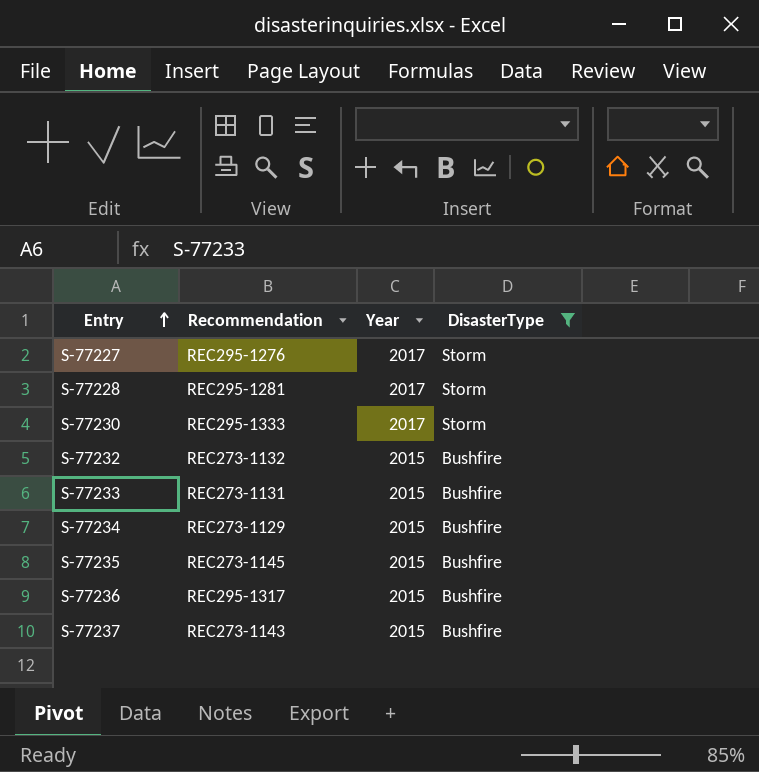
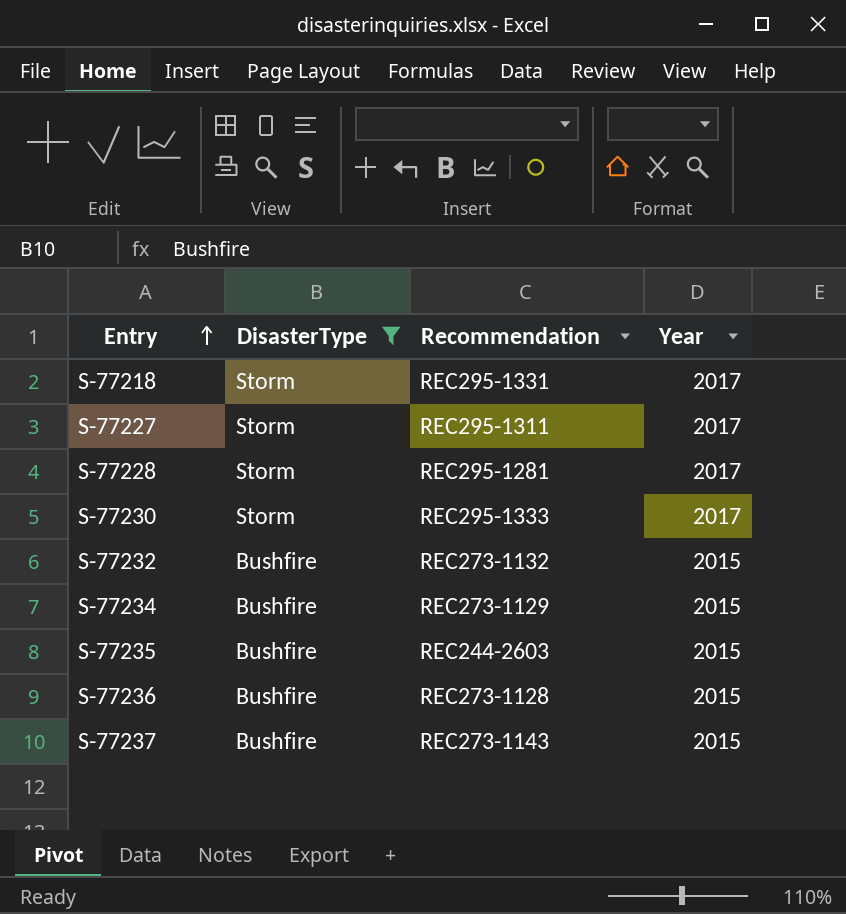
column DisasterType | position: 4 -> 2
row S-77233: REC273-1131 | 2015 | Bushfire -> none
row S-77218: none -> Storm | REC295-1331 | 2017
S-77227 | Recommendation: REC295-1276 -> REC295-1311
S-77235 | Recommendation: REC273-1145 -> REC244-2603
S-77236 | Recommendation: REC295-1317 -> REC273-1128

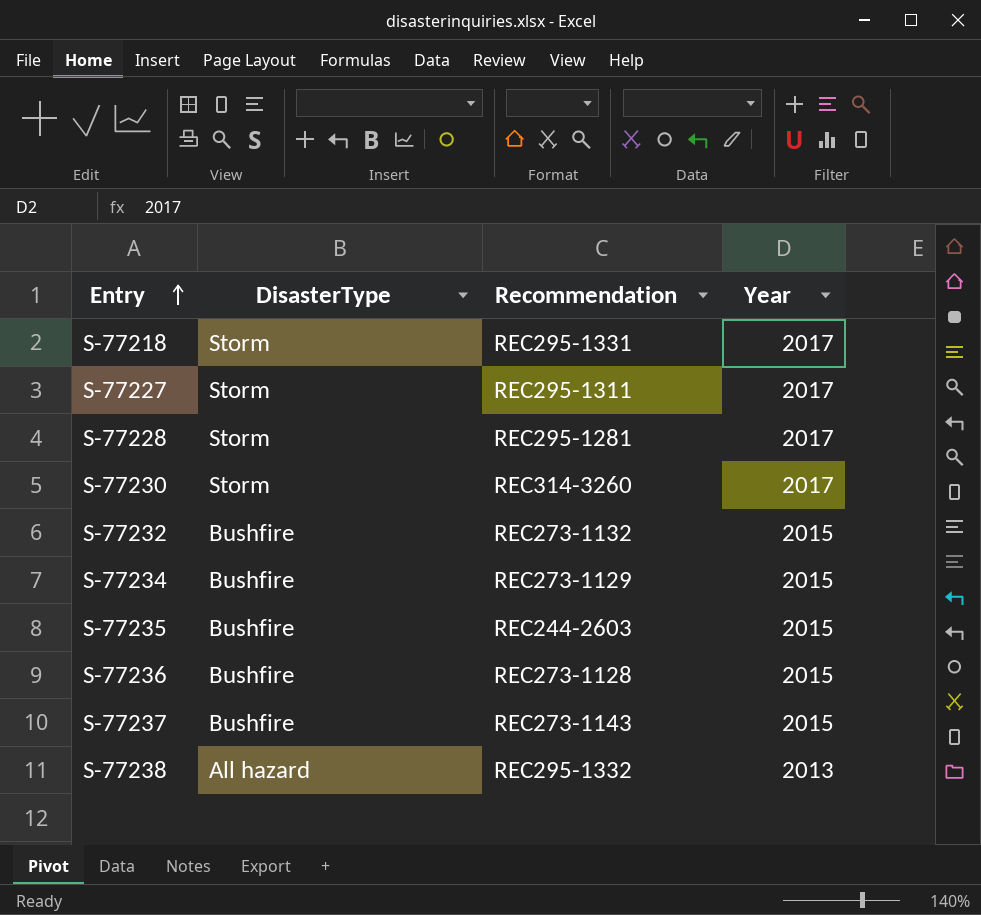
filter: DisasterType != All hazard -> none
S-77230 | Recommendation: REC295-1333 -> REC314-3260

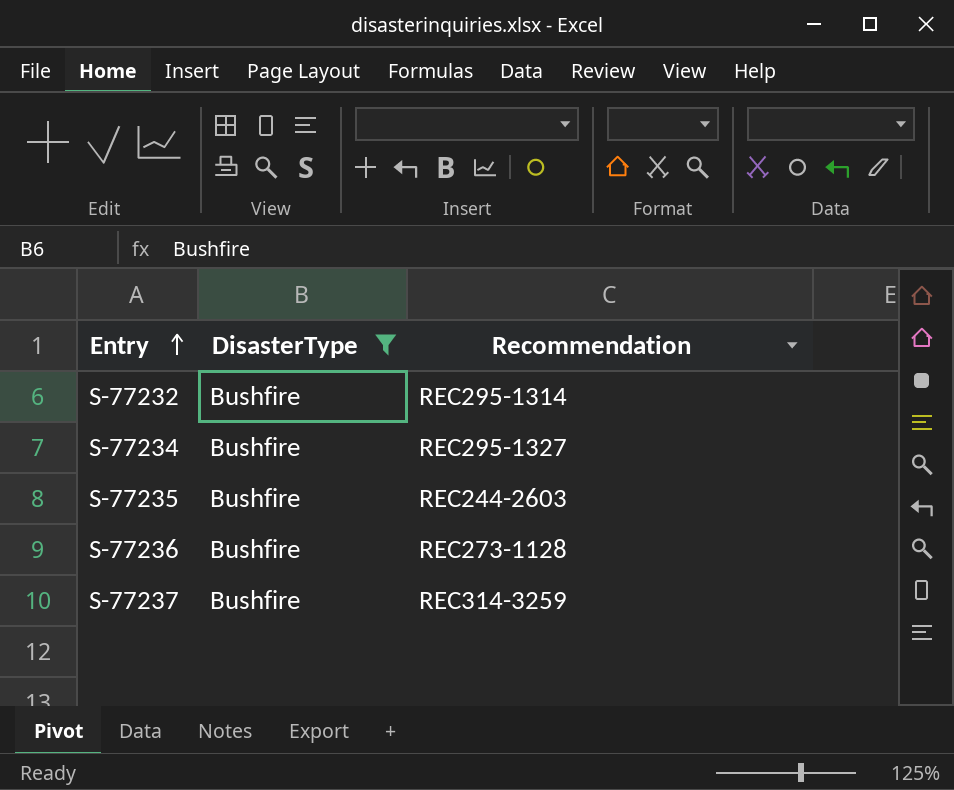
filter: none -> DisasterType = Bushfire
column Year | position: 4 -> none
S-77232 | Recommendation: REC273-1132 -> REC295-1314
S-77234 | Recommendation: REC273-1129 -> REC295-1327
S-77237 | Recommendation: REC273-1143 -> REC314-3259

